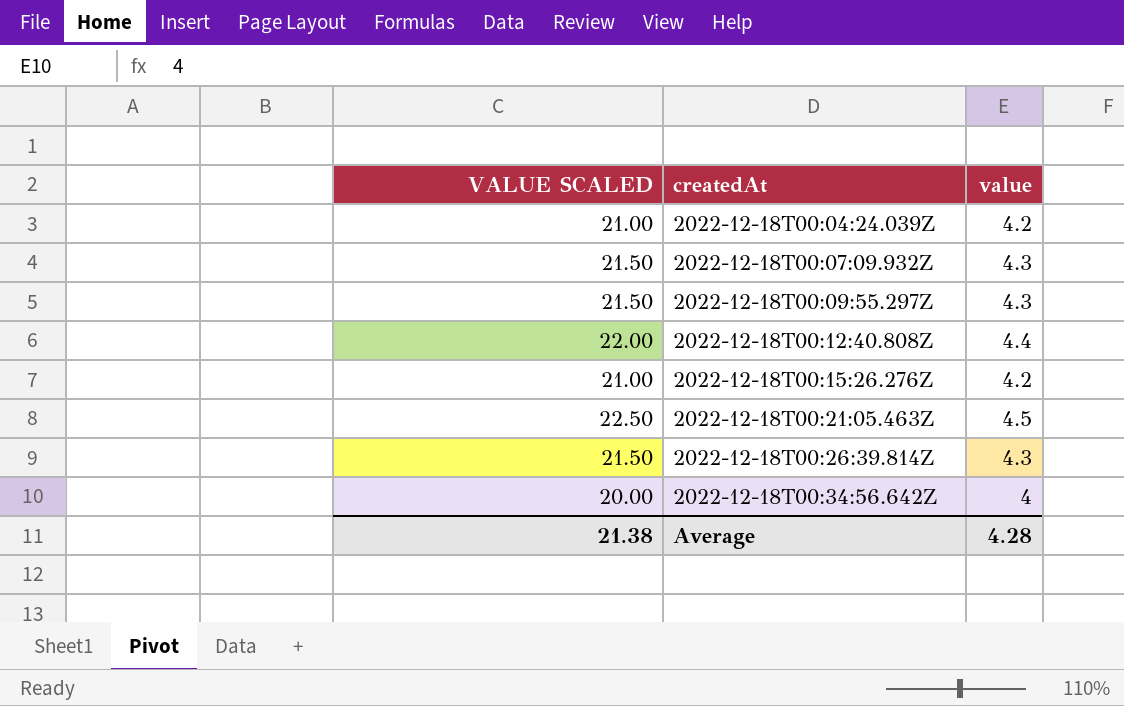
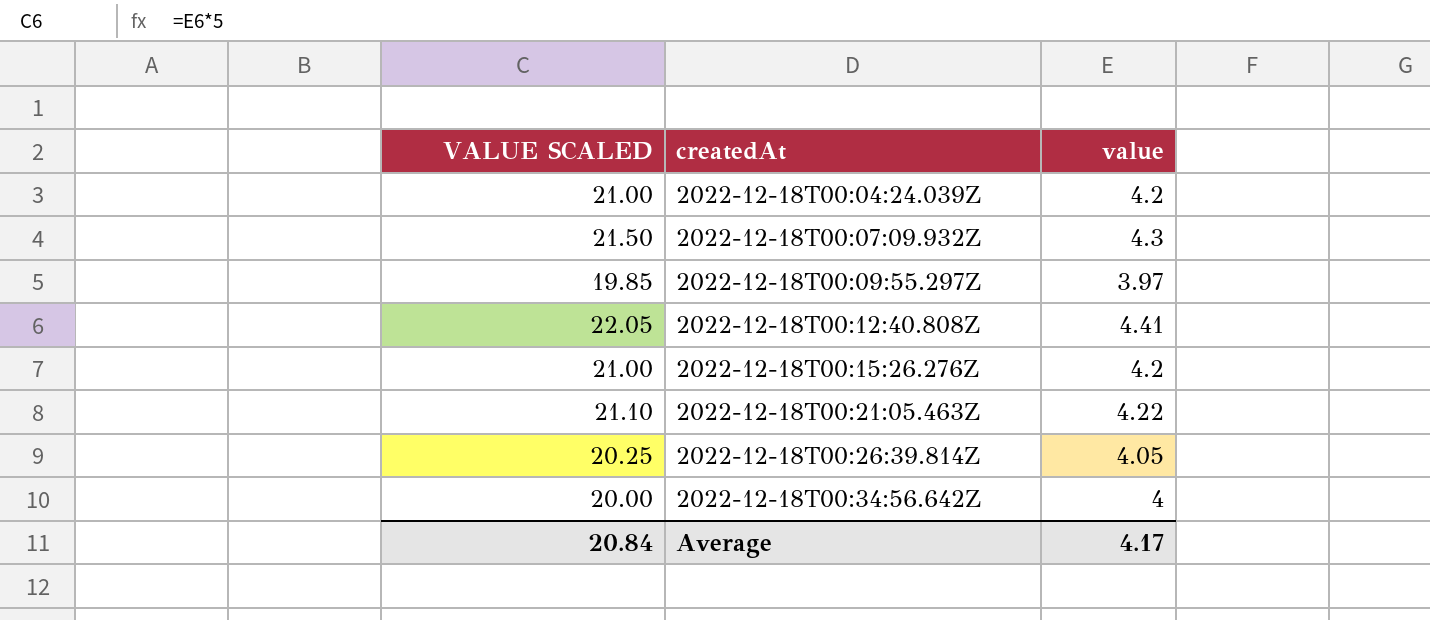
2022-12-18T00:09:55.297Z | VALUE SCALED: 21.50 -> 19.85
2022-12-18T00:09:55.297Z | value: 4.3 -> 3.97
2022-12-18T00:12:40.808Z | VALUE SCALED: 22.00 -> 22.05
2022-12-18T00:12:40.808Z | value: 4.4 -> 4.41
2022-12-18T00:21:05.463Z | VALUE SCALED: 22.50 -> 21.10
2022-12-18T00:21:05.463Z | value: 4.5 -> 4.22
2022-12-18T00:26:39.814Z | VALUE SCALED: 21.50 -> 20.25
2022-12-18T00:26:39.814Z | value: 4.3 -> 4.05
Average | VALUE SCALED: 21.38 -> 20.84
Average | value: 4.28 -> 4.17

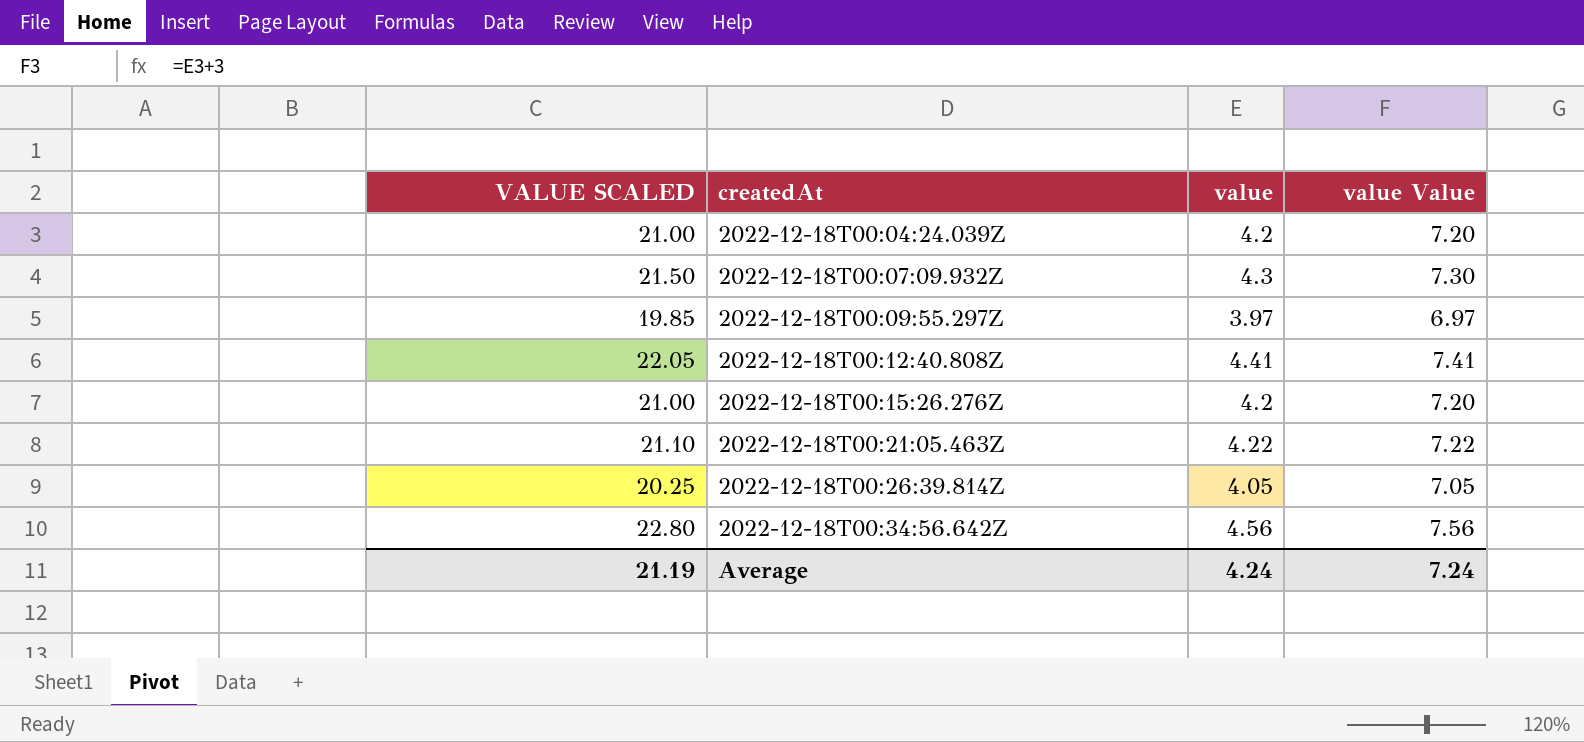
column value Value | formula: none -> [value] + 3
2022-12-18T00:34:56.642Z | VALUE SCALED: 20.00 -> 22.80
2022-12-18T00:34:56.642Z | value: 4 -> 4.56
Average | VALUE SCALED: 20.84 -> 21.19
Average | value: 4.17 -> 4.24

